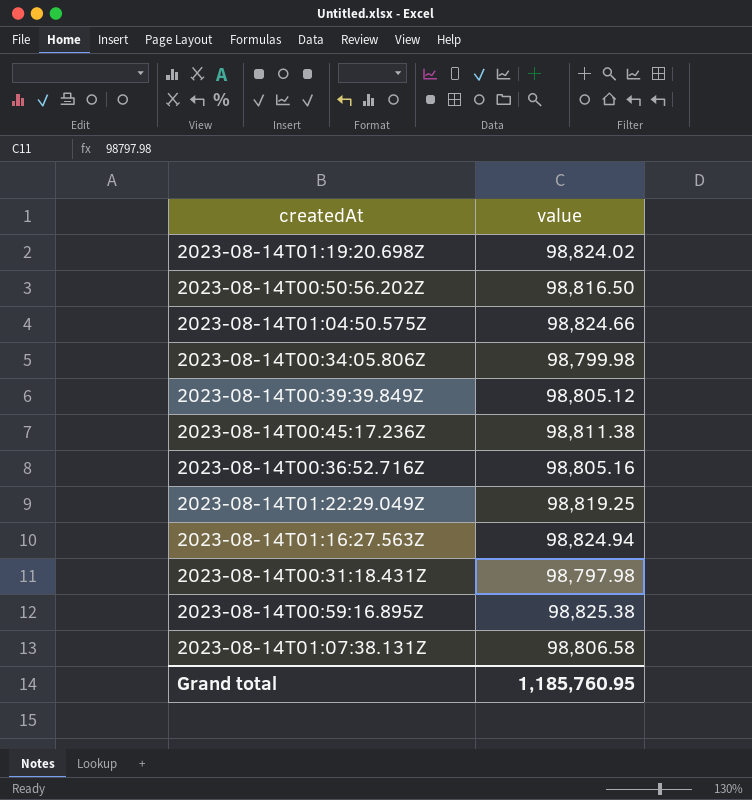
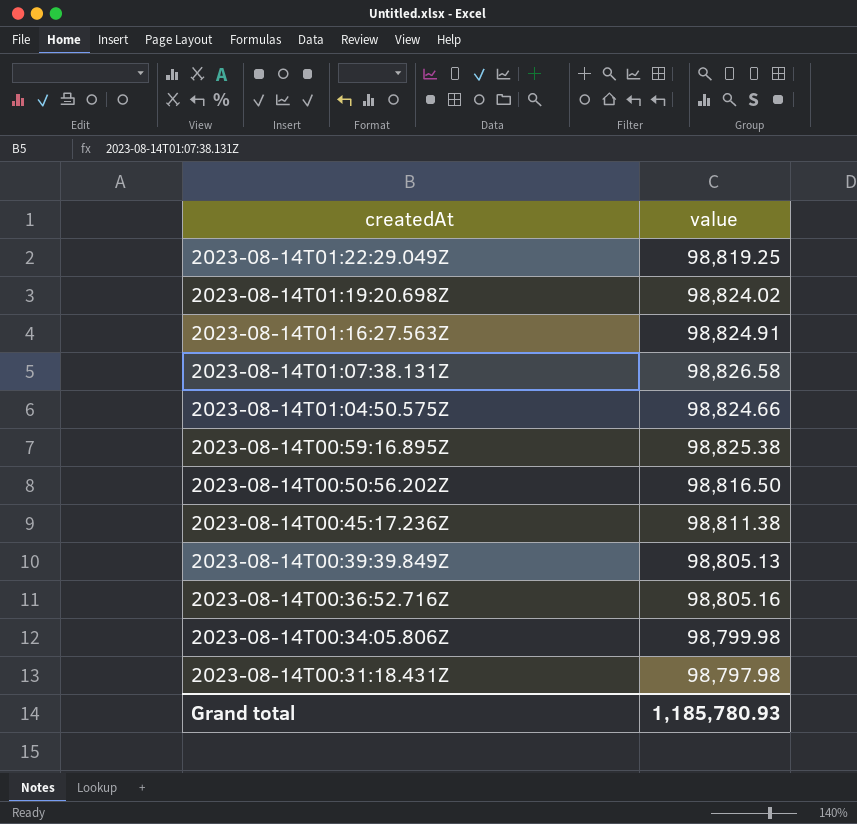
row order: none -> createdAt descending
2023-08-14T01:16:27.563Z | value: 98,824.94 -> 98,824.91
2023-08-14T01:07:38.131Z | value: 98,806.58 -> 98,826.58
2023-08-14T00:39:39.849Z | value: 98,805.12 -> 98,805.13
Grand total | value: 1,185,760.95 -> 1,185,780.93

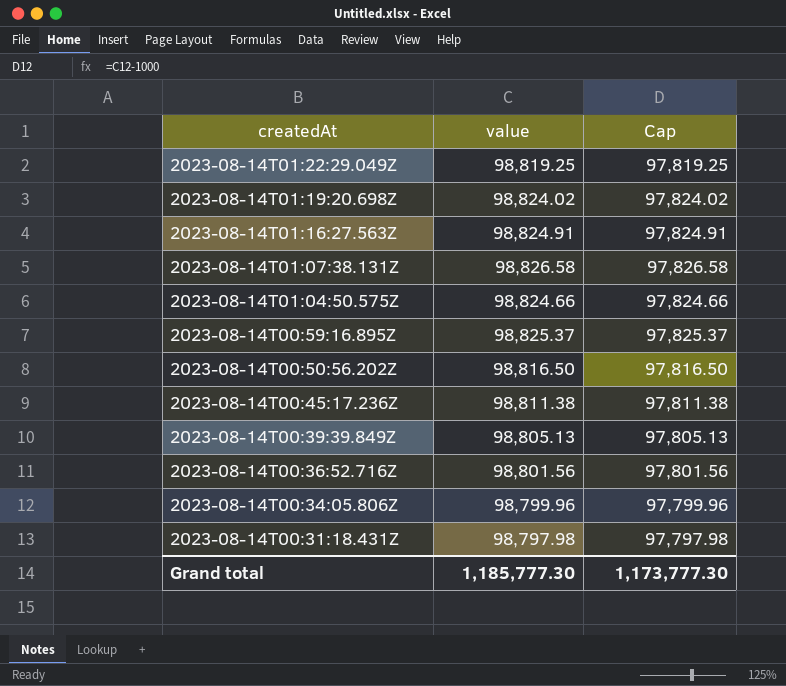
column Cap | formula: none -> [value] - 1000
2023-08-14T00:59:16.895Z | value: 98,825.38 -> 98,825.37
2023-08-14T00:36:52.716Z | value: 98,805.16 -> 98,801.56
2023-08-14T00:34:05.806Z | value: 98,799.98 -> 98,799.96
Grand total | value: 1,185,780.93 -> 1,185,777.30

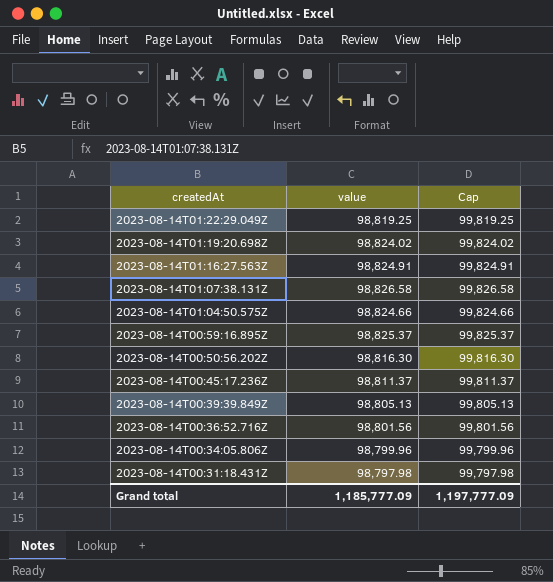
column Cap | formula: [value] - 1000 -> [value] + 1000
2023-08-14T00:50:56.202Z | value: 98,816.50 -> 98,816.30
2023-08-14T00:45:17.236Z | value: 98,811.38 -> 98,811.37
Grand total | value: 1,185,777.30 -> 1,185,777.09
Grand total | Cap: 1,173,777.30 -> 1,197,777.09

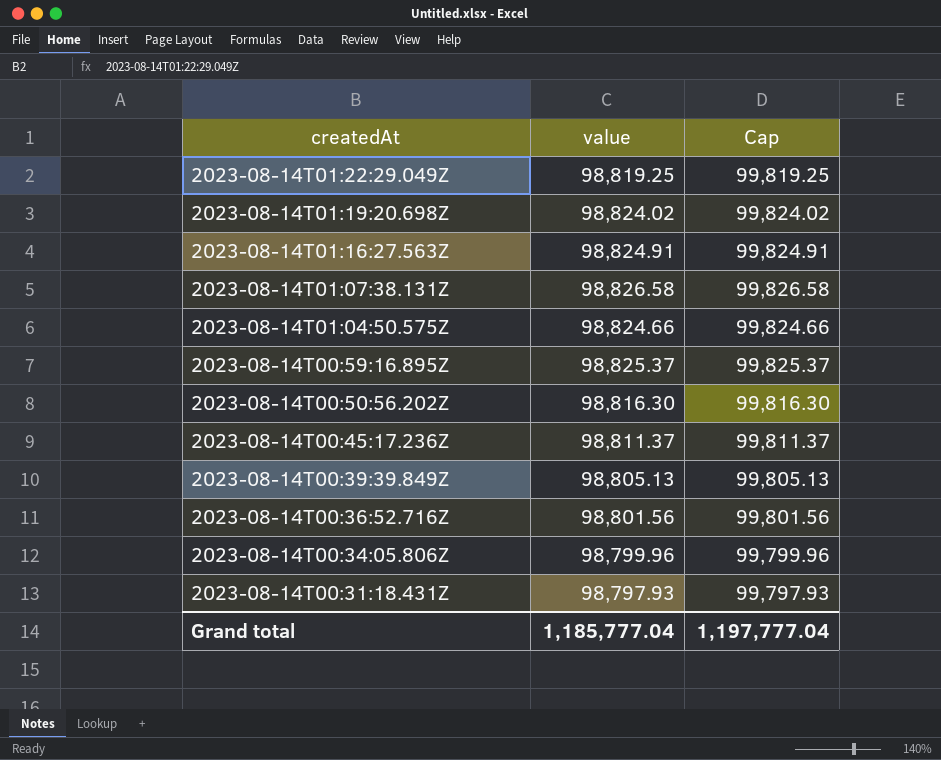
2023-08-14T00:31:18.431Z | value: 98,797.98 -> 98,797.93
2023-08-14T00:31:18.431Z | Cap: 99,797.98 -> 99,797.93
Grand total | value: 1,185,777.09 -> 1,185,777.04
Grand total | Cap: 1,197,777.09 -> 1,197,777.04

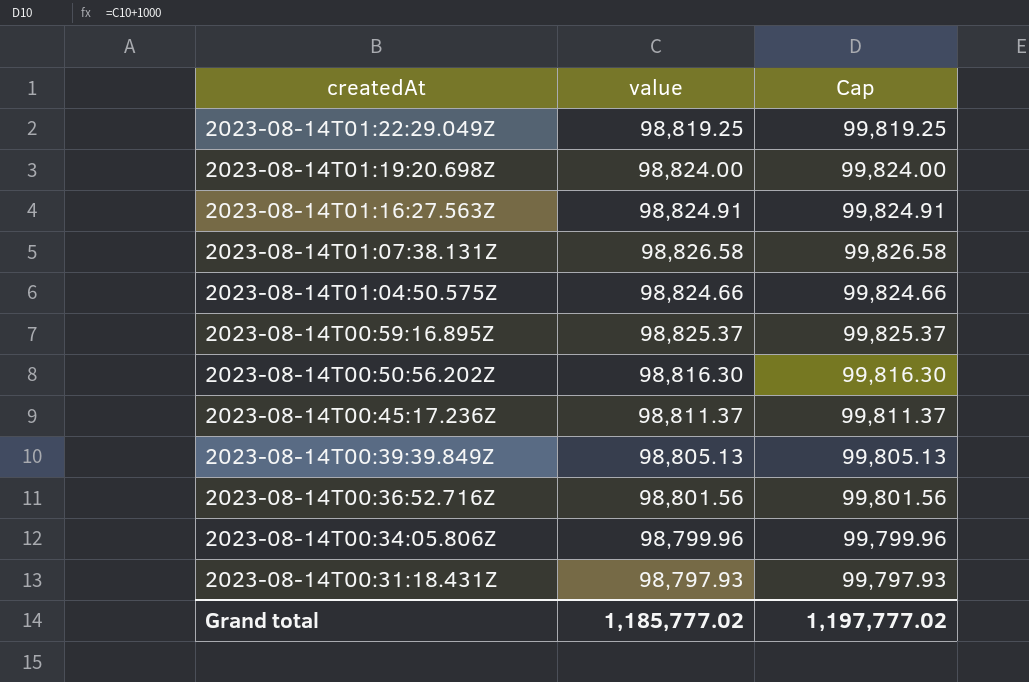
2023-08-14T01:19:20.698Z | value: 98,824.02 -> 98,824.00
2023-08-14T01:19:20.698Z | Cap: 99,824.02 -> 99,824.00
Grand total | value: 1,185,777.04 -> 1,185,777.02
Grand total | Cap: 1,197,777.04 -> 1,197,777.02

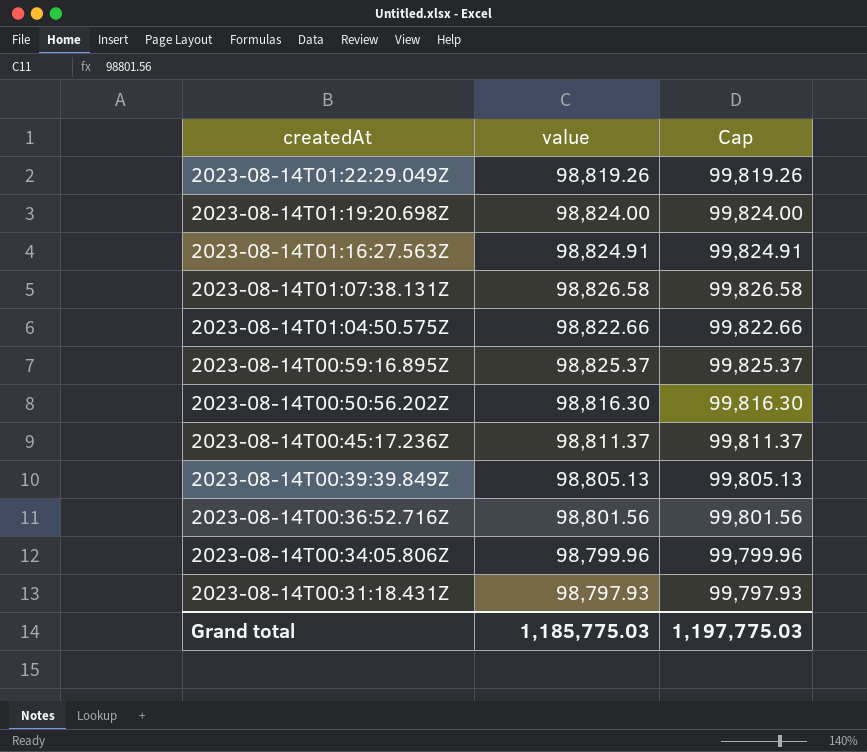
2023-08-14T01:22:29.049Z | value: 98,819.25 -> 98,819.26
2023-08-14T01:22:29.049Z | Cap: 99,819.25 -> 99,819.26
2023-08-14T01:04:50.575Z | value: 98,824.66 -> 98,822.66
2023-08-14T01:04:50.575Z | Cap: 99,824.66 -> 99,822.66
Grand total | value: 1,185,777.02 -> 1,185,775.03
Grand total | Cap: 1,197,777.02 -> 1,197,775.03

